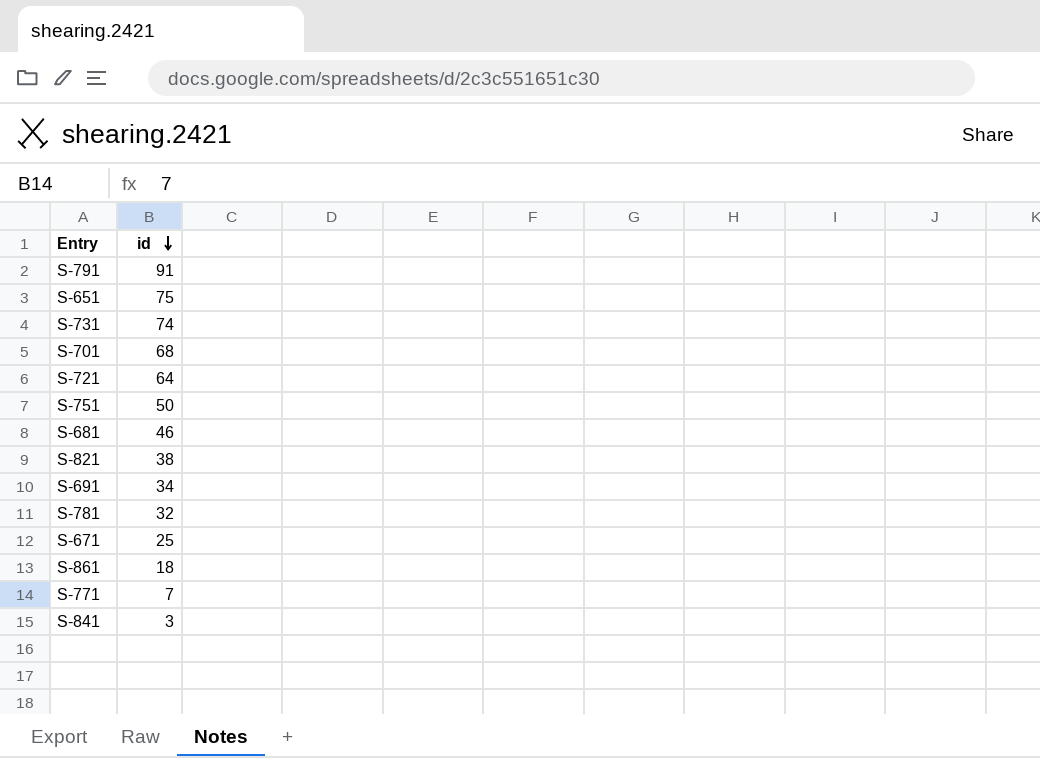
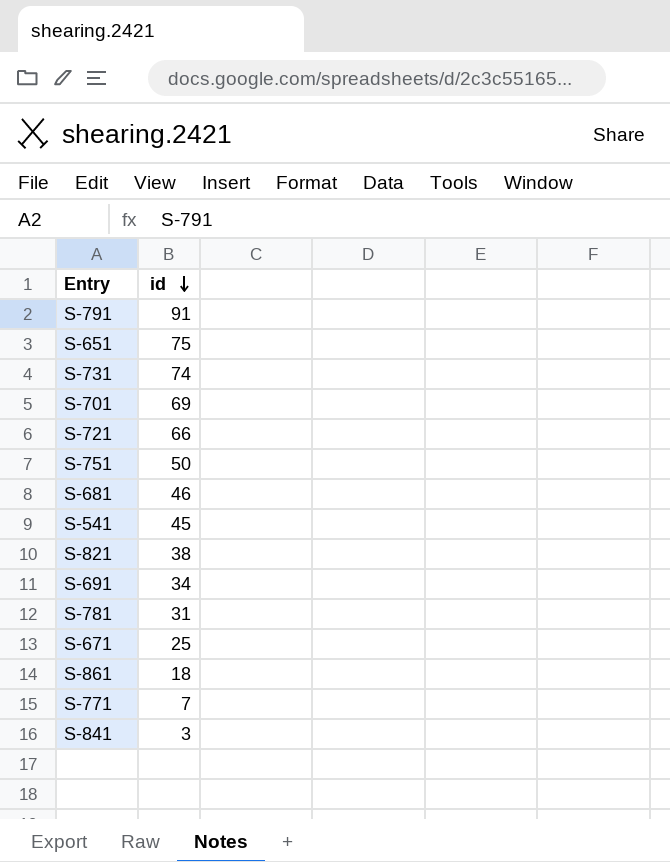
S-701 | id: 68 -> 69
S-721 | id: 64 -> 66
row S-541: none -> 45
S-781 | id: 32 -> 31

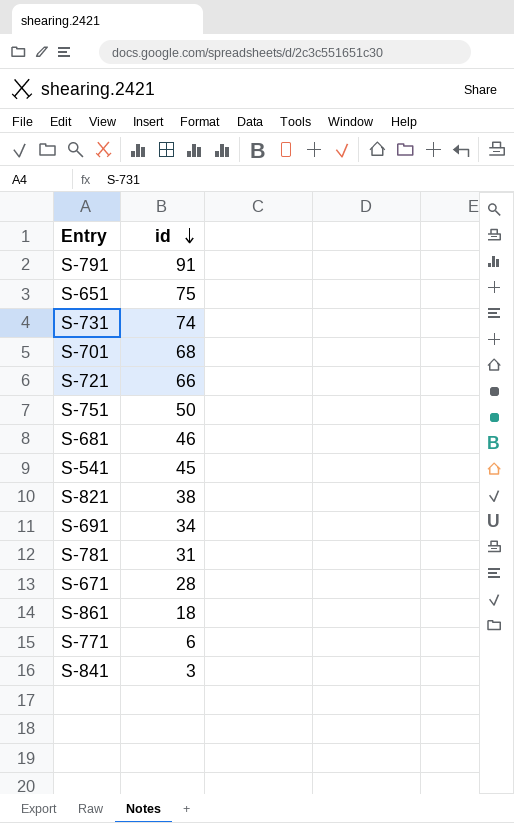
S-701 | id: 69 -> 68
S-671 | id: 25 -> 28
S-771 | id: 7 -> 6

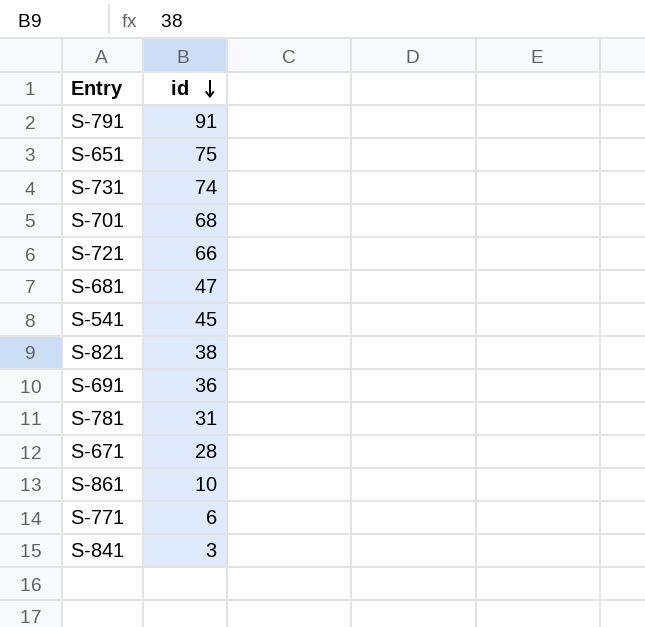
row S-751: 50 -> none
S-681 | id: 46 -> 47
S-691 | id: 34 -> 36
S-861 | id: 18 -> 10

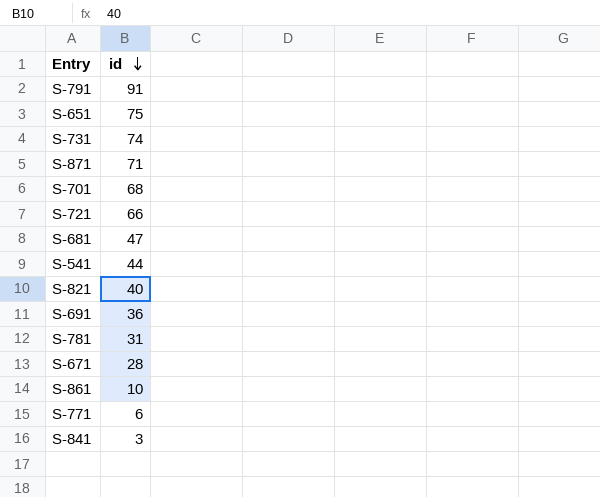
row S-871: none -> 71
S-541 | id: 45 -> 44
S-821 | id: 38 -> 40

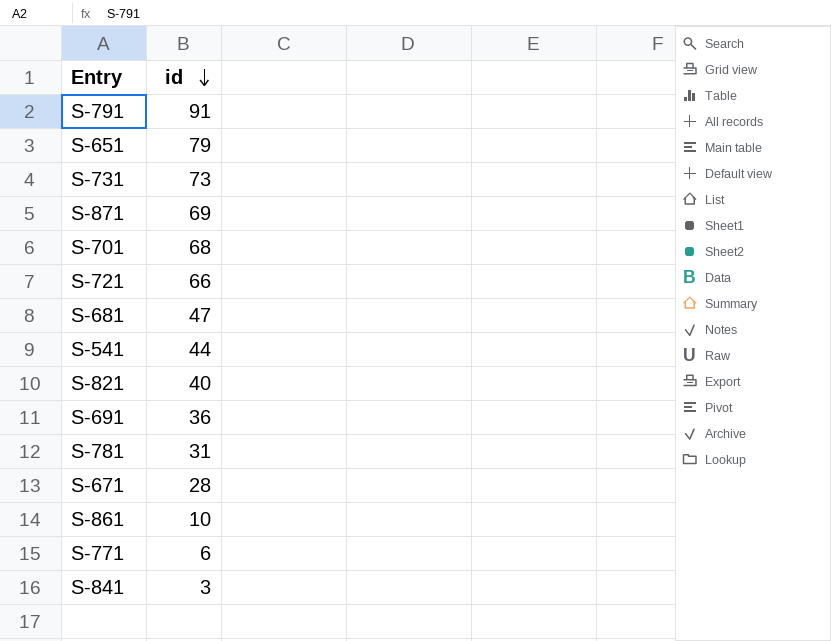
S-651 | id: 75 -> 79
S-731 | id: 74 -> 73
S-871 | id: 71 -> 69

